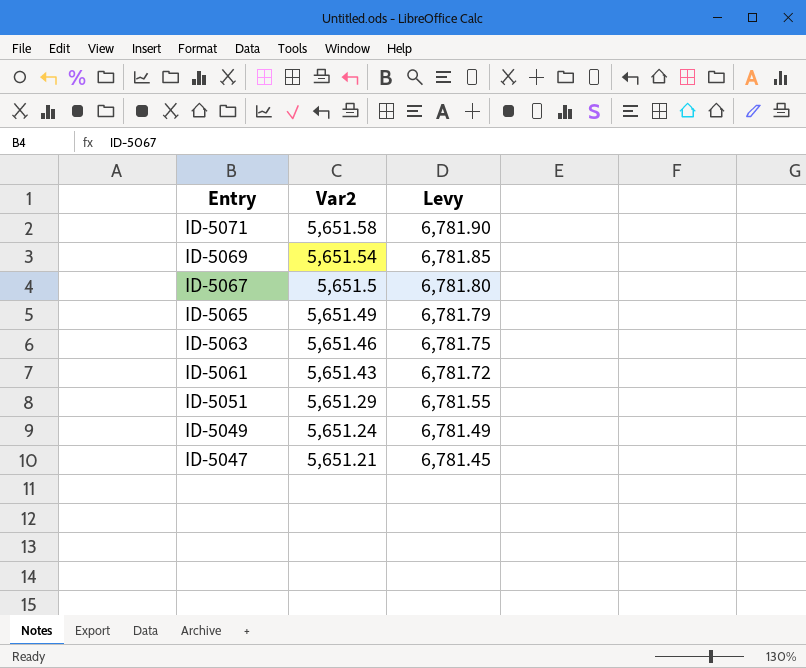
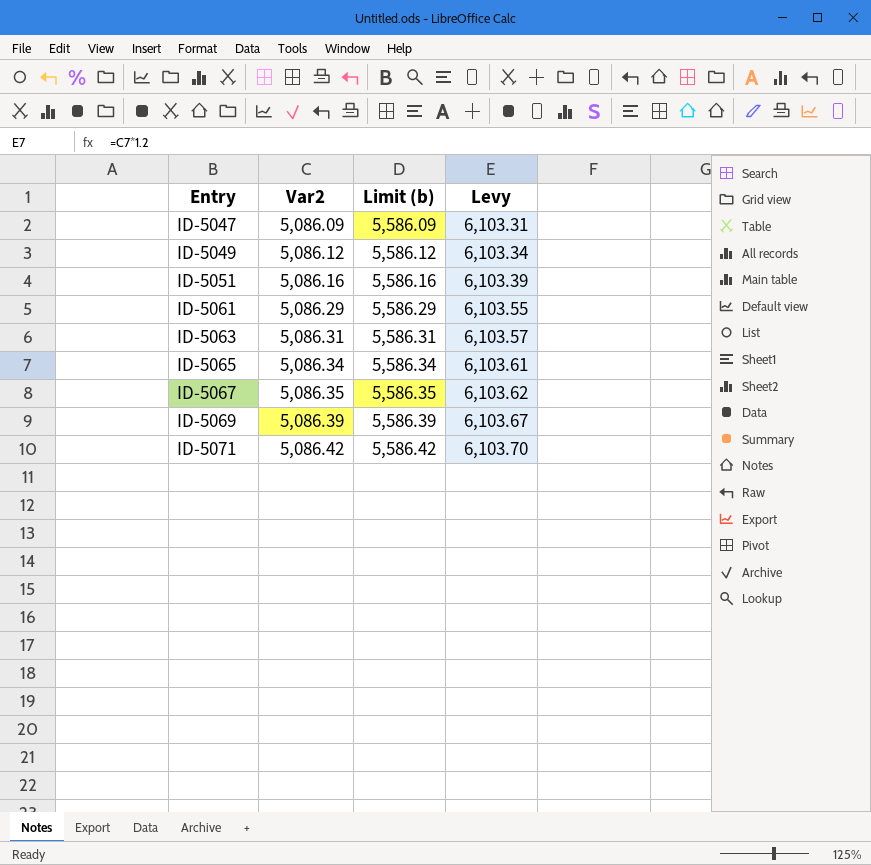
row order: Entry descending -> Entry ascending
column Limit (b) | formula: none -> [Var2] + 500
ID-5047 | Var2: 5,651.21 -> 5,086.09
ID-5047 | Levy: 6,781.45 -> 6,103.31
ID-5049 | Var2: 5,651.24 -> 5,086.12
ID-5049 | Levy: 6,781.49 -> 6,103.34
ID-5051 | Var2: 5,651.29 -> 5,086.16
ID-5051 | Levy: 6,781.55 -> 6,103.39
ID-5061 | Var2: 5,651.43 -> 5,086.29
ID-5061 | Levy: 6,781.72 -> 6,103.55
ID-5063 | Var2: 5,651.46 -> 5,086.31
ID-5063 | Levy: 6,781.75 -> 6,103.57
ID-5065 | Var2: 5,651.49 -> 5,086.34
ID-5065 | Levy: 6,781.79 -> 6,103.61
ID-5067 | Var2: 5,651.5 -> 5,086.35
ID-5067 | Levy: 6,781.80 -> 6,103.62
ID-5069 | Var2: 5,651.54 -> 5,086.39
ID-5069 | Levy: 6,781.85 -> 6,103.67
ID-5071 | Var2: 5,651.58 -> 5,086.42
ID-5071 | Levy: 6,781.90 -> 6,103.70

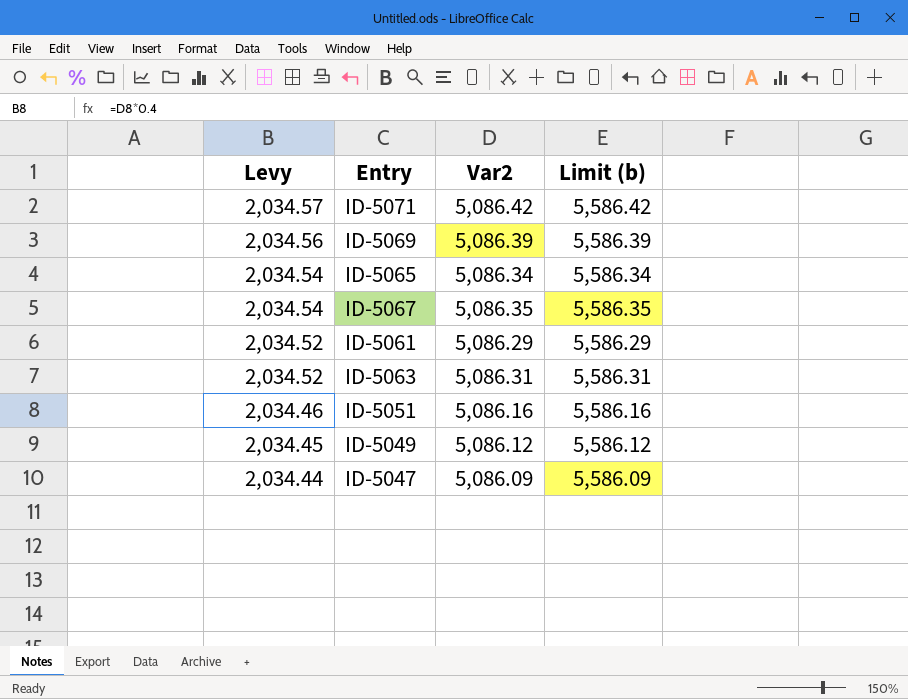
row order: Entry ascending -> Levy descending
column Levy | formula: [Var2] * 1.2 -> [Var2] * 0.4
column Levy | position: 4 -> 1

